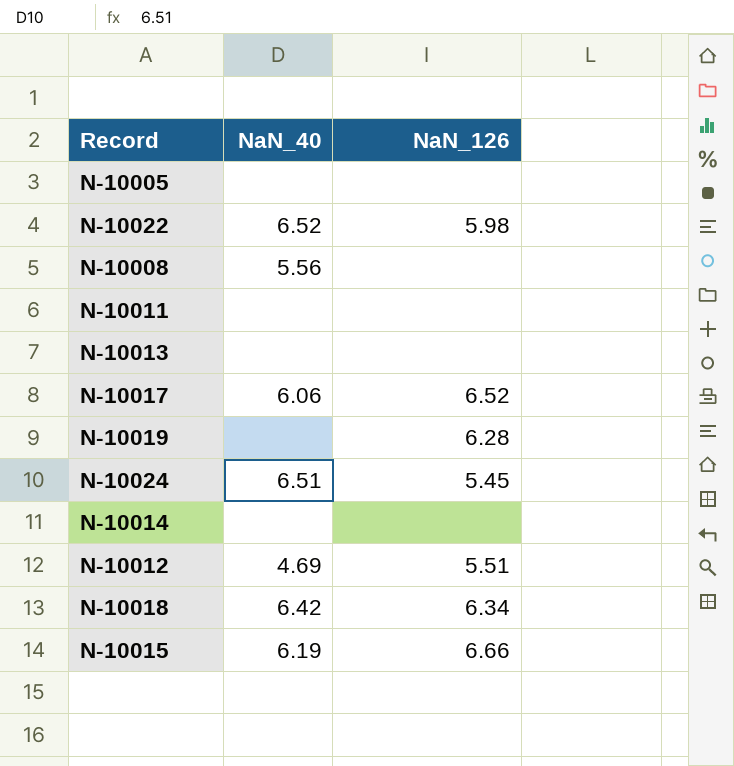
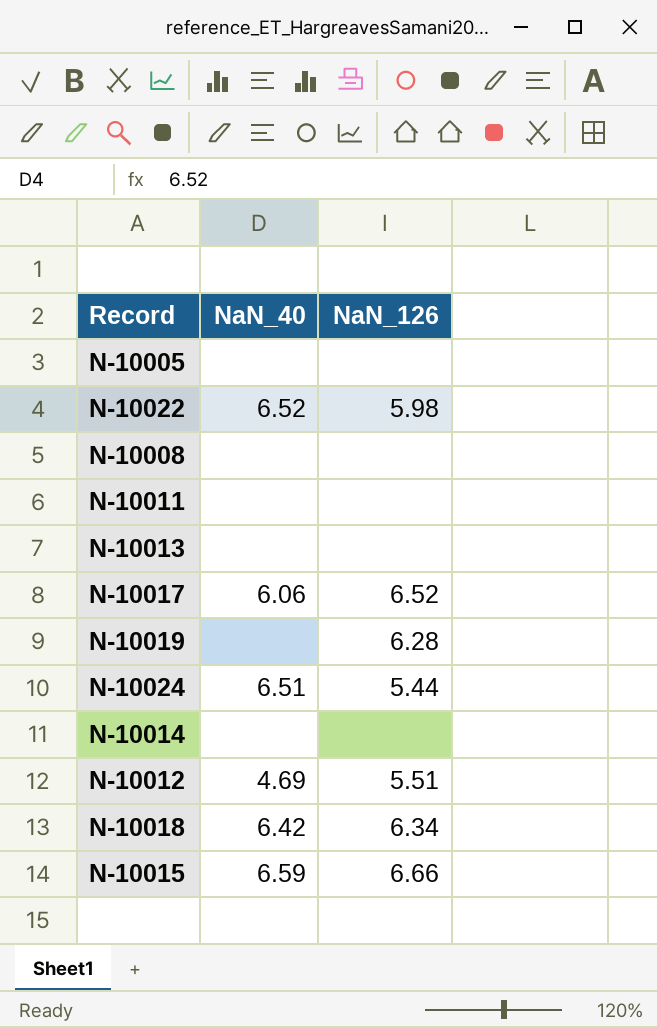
N-10008 | NaN_40: 5.56 -> none
N-10024 | NaN_126: 5.45 -> 5.44
N-10015 | NaN_40: 6.19 -> 6.59

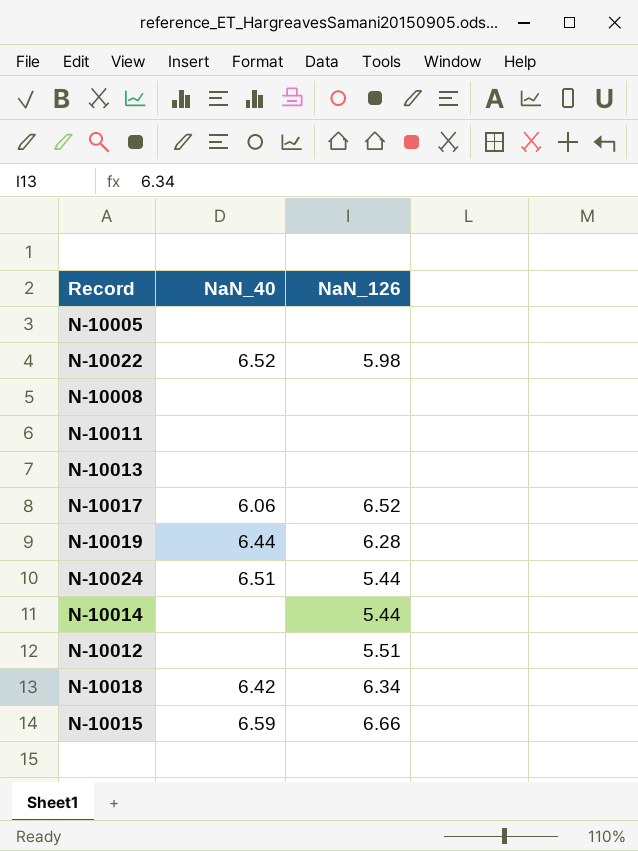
N-10019 | NaN_40: none -> 6.44
N-10014 | NaN_126: none -> 5.44
N-10012 | NaN_40: 4.69 -> none

